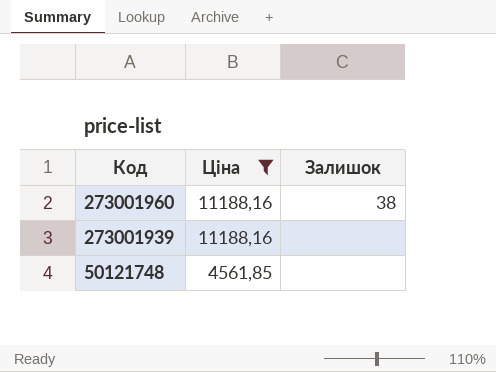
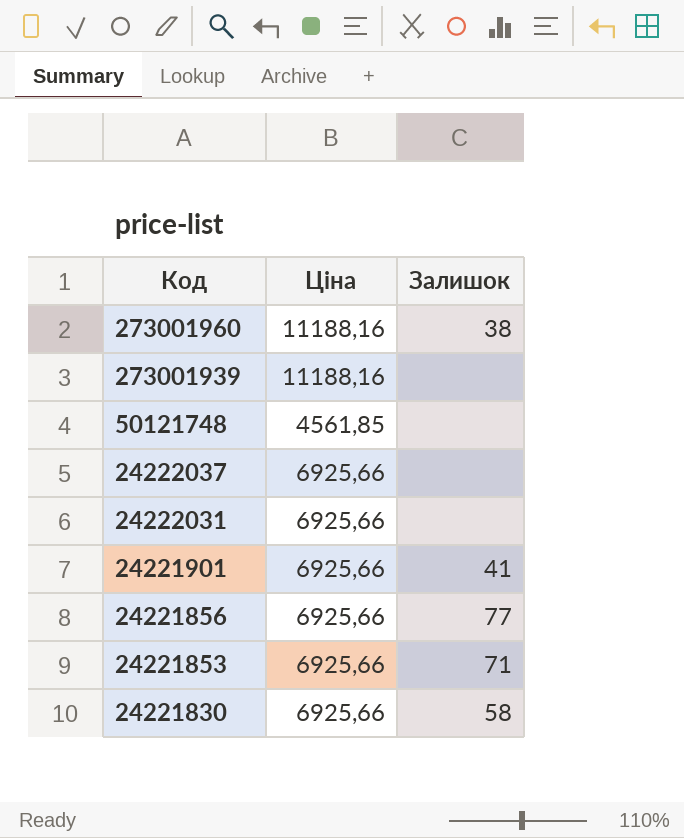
filter: Ціна != 6925,66 -> none

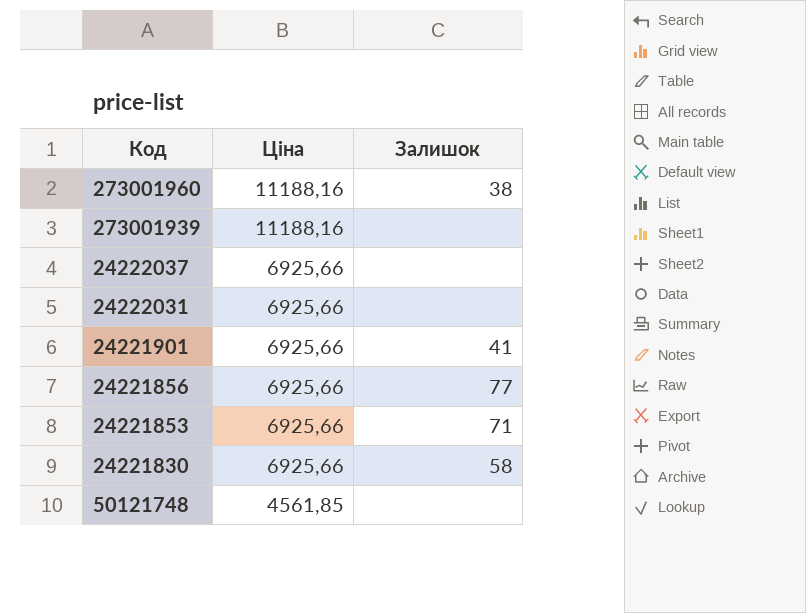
row order: Код descending -> Ціна descending

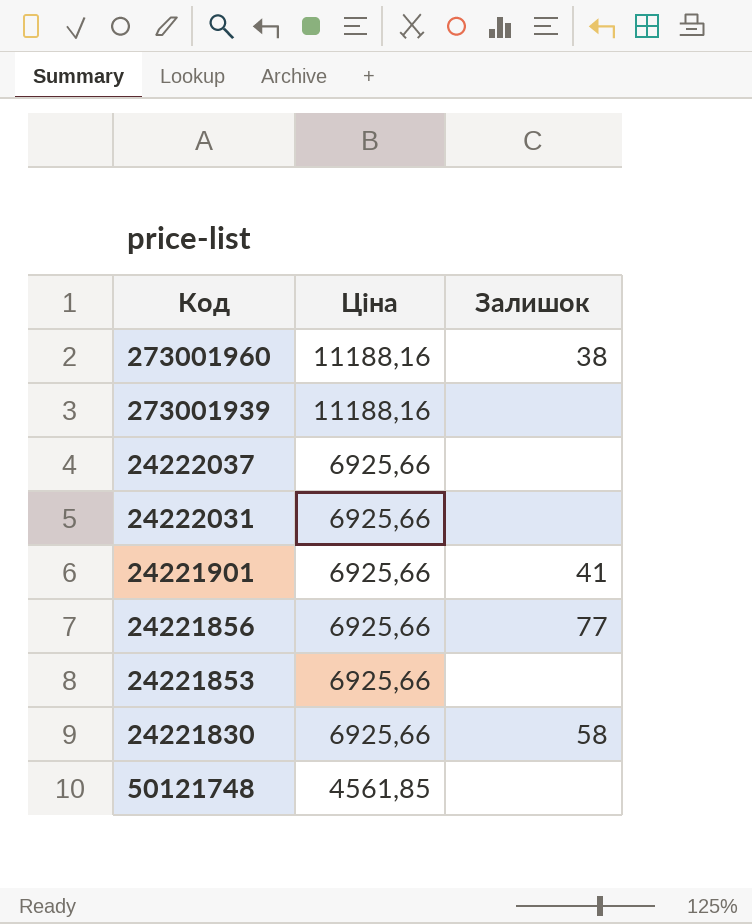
24221853 | Залишок: 71 -> none

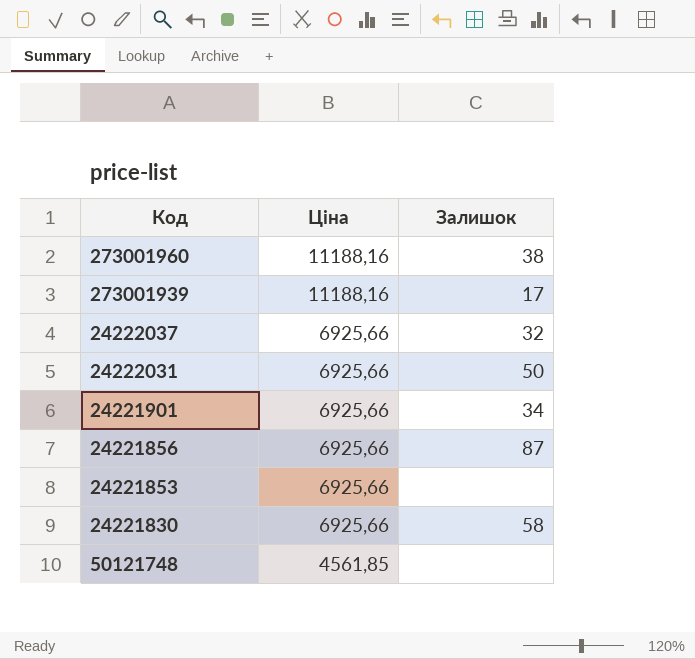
273001939 | Залишок: none -> 17
24222037 | Залишок: none -> 32
24222031 | Залишок: none -> 50
24221901 | Залишок: 41 -> 34
24221856 | Залишок: 77 -> 87

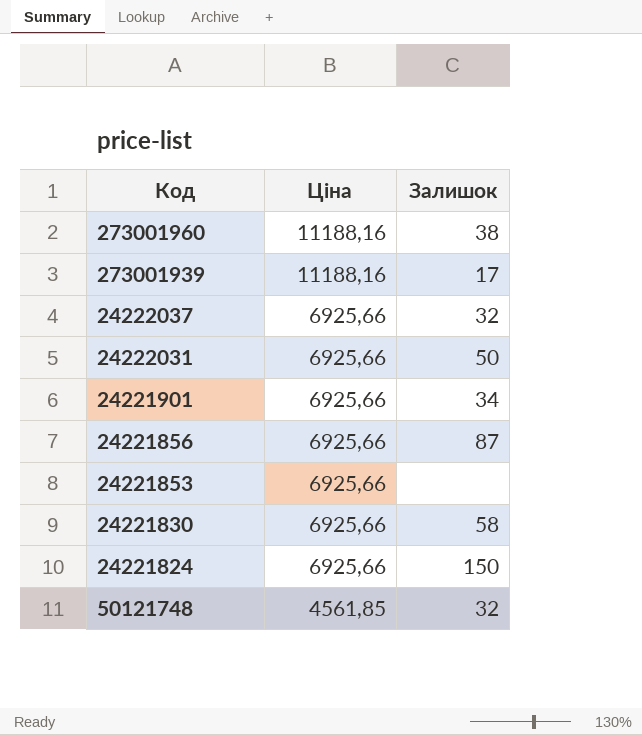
row 24221824: none -> 6925,66 | 150
50121748 | Залишок: none -> 32

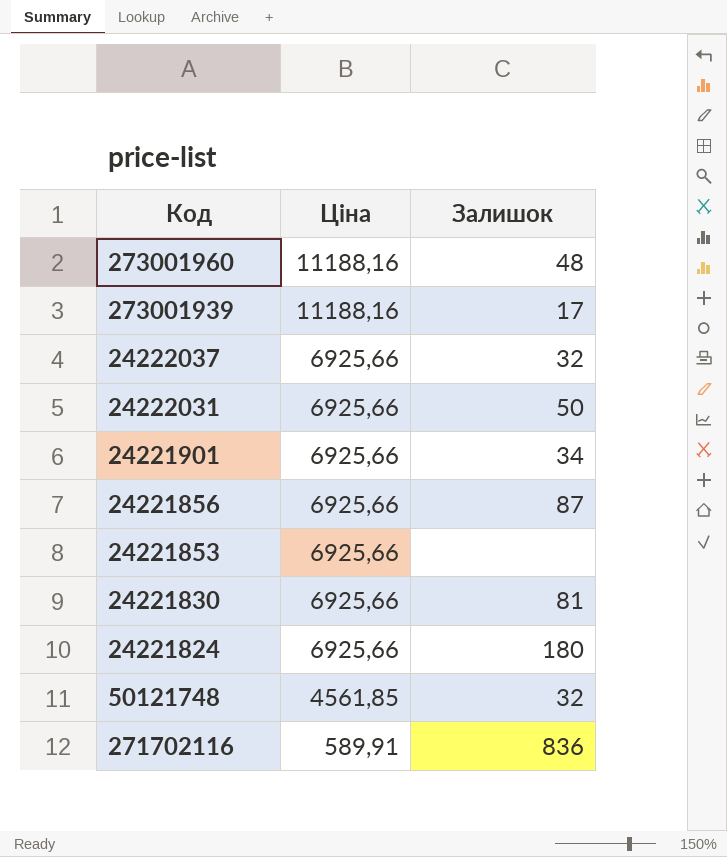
273001960 | Залишок: 38 -> 48
24221830 | Залишок: 58 -> 81
24221824 | Залишок: 150 -> 180
row 271702116: none -> 589,91 | 836

